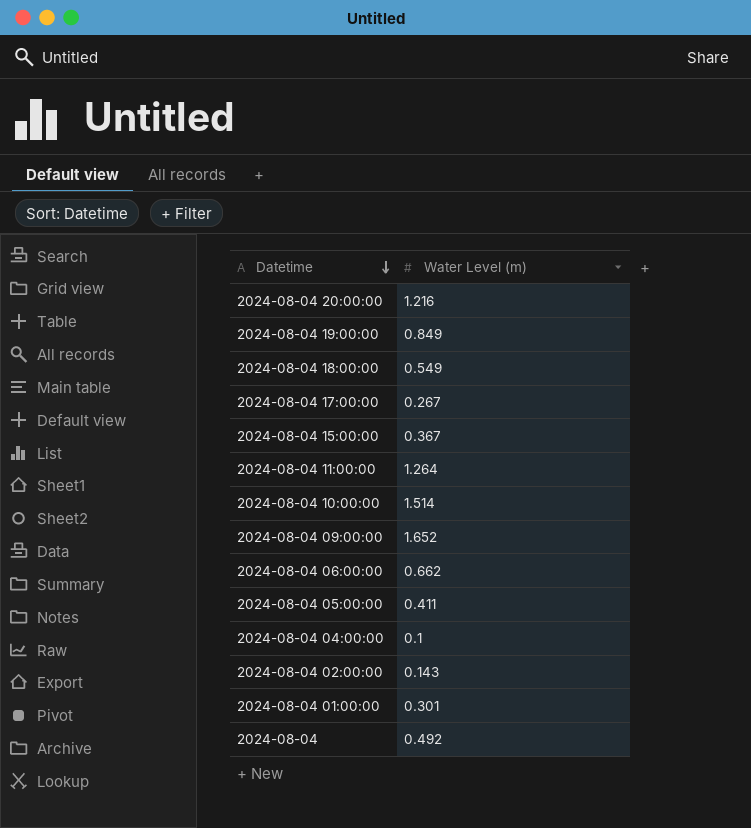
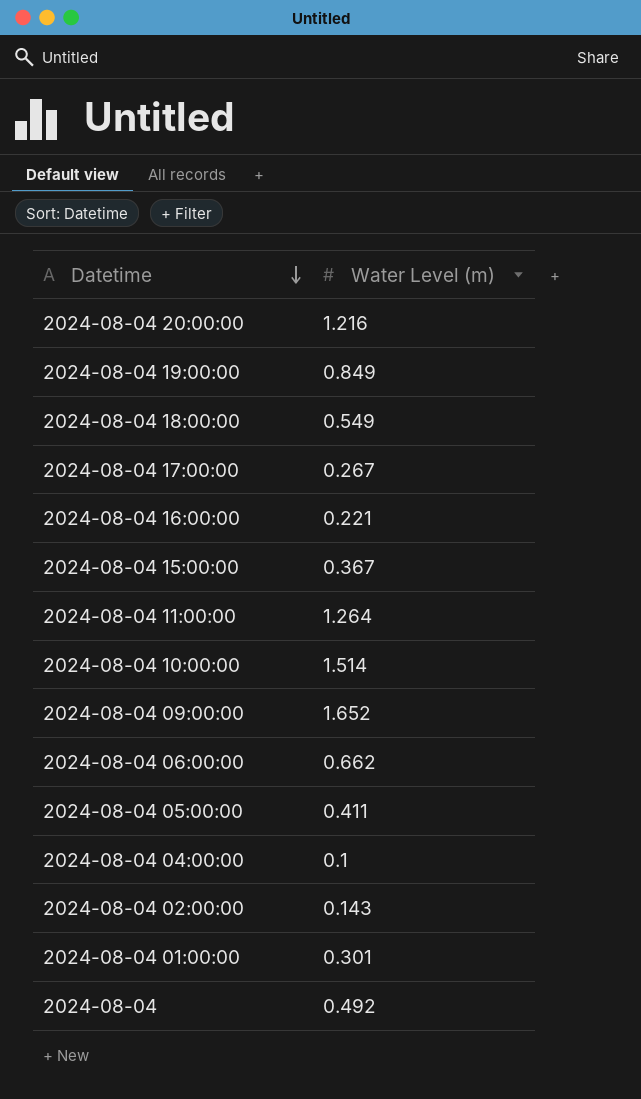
row 2024-08-04 16:00:00: none -> 0.221

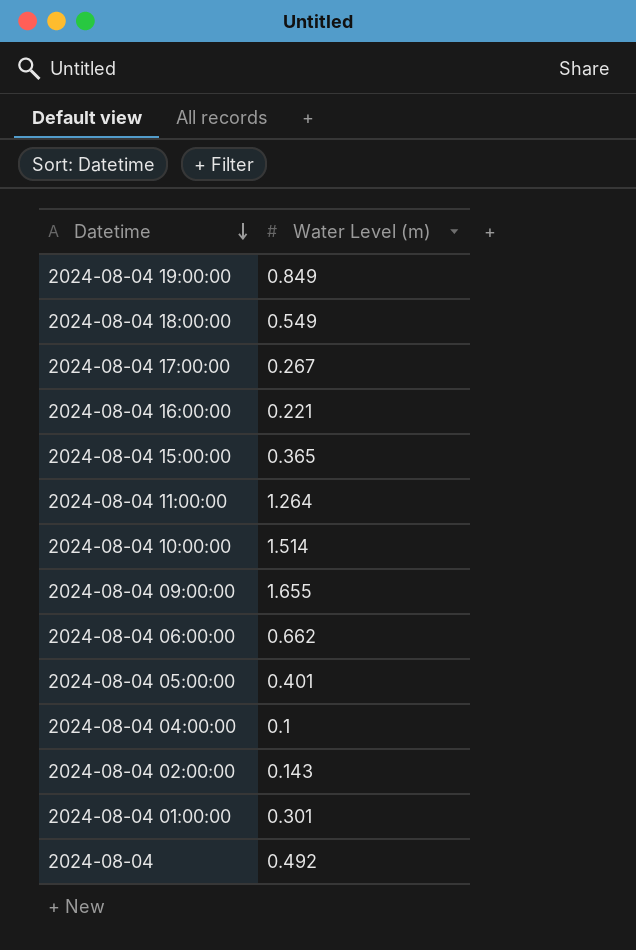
row 2024-08-04 20:00:00: 1.216 -> none
2024-08-04 15:00:00 | Water Level (m): 0.367 -> 0.365
2024-08-04 09:00:00 | Water Level (m): 1.652 -> 1.655
2024-08-04 05:00:00 | Water Level (m): 0.411 -> 0.401

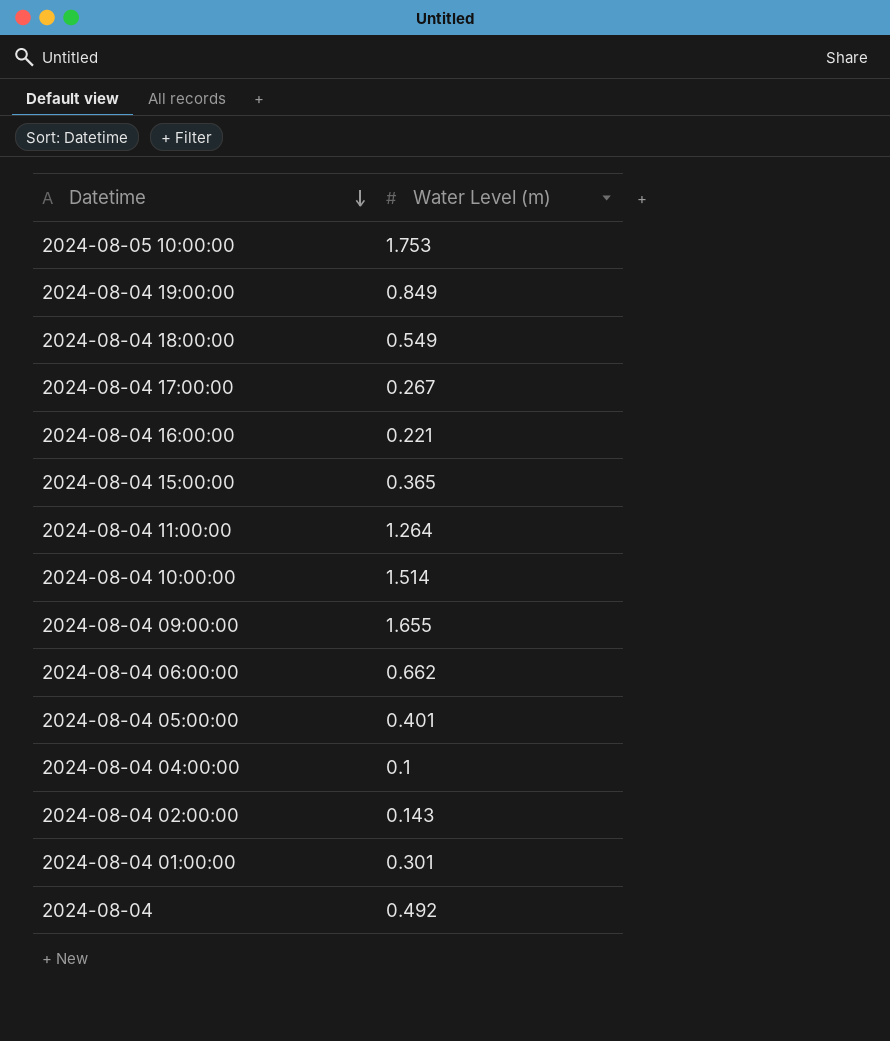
row 2024-08-05 10:00:00: none -> 1.753

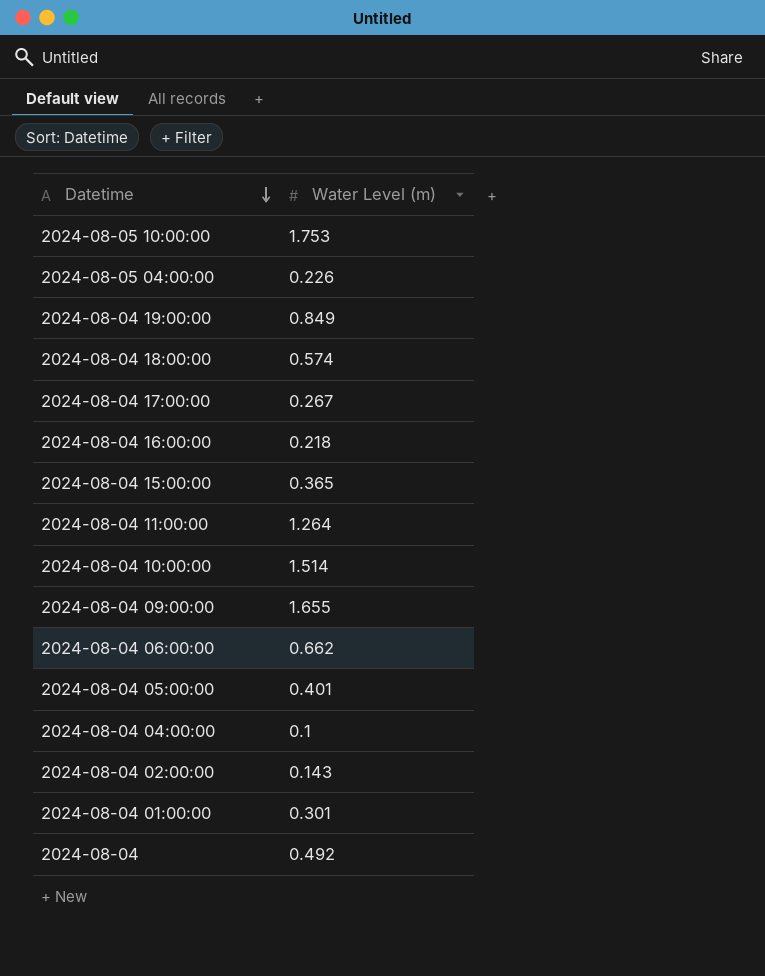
row 2024-08-05 04:00:00: none -> 0.226
2024-08-04 18:00:00 | Water Level (m): 0.549 -> 0.574
2024-08-04 16:00:00 | Water Level (m): 0.221 -> 0.218

